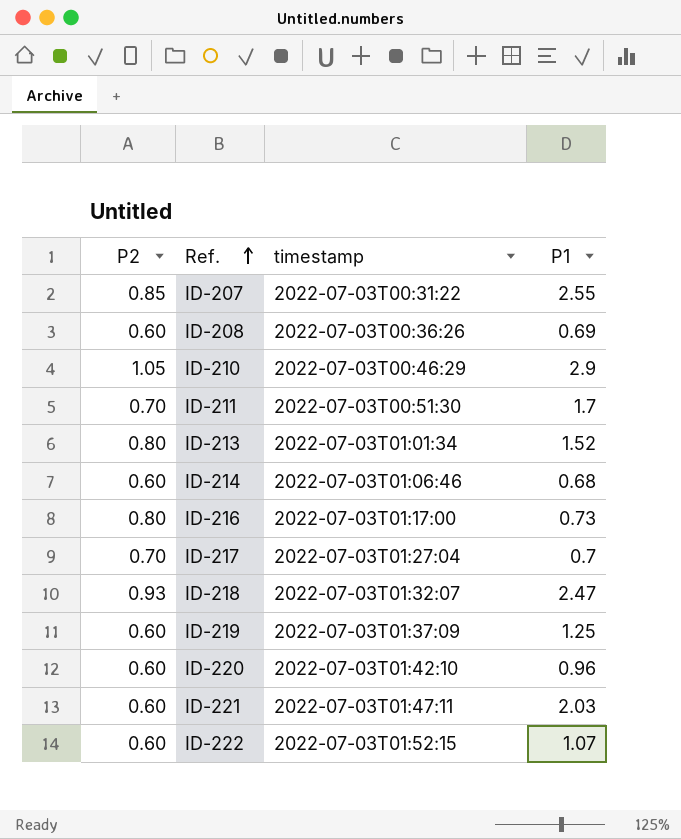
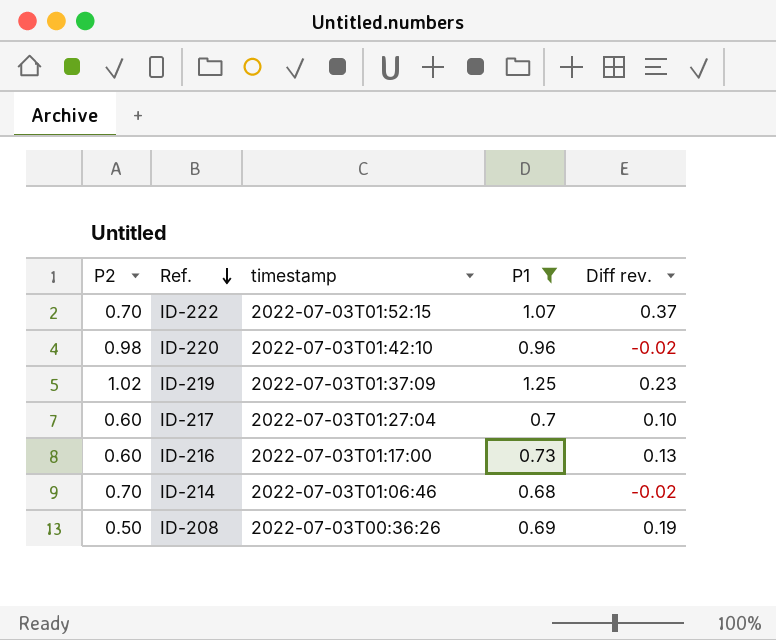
filter: none -> P1 <= 1.25
row order: Ref. ascending -> Ref. descending
column Diff rev. | formula: none -> [P1] - [P2]
ID-222 | P2: 0.60 -> 0.70
ID-220 | P2: 0.60 -> 0.98
ID-219 | P2: 0.60 -> 1.02
ID-217 | P2: 0.70 -> 0.60
ID-216 | P2: 0.80 -> 0.60
ID-214 | P2: 0.60 -> 0.70
ID-208 | P2: 0.60 -> 0.50

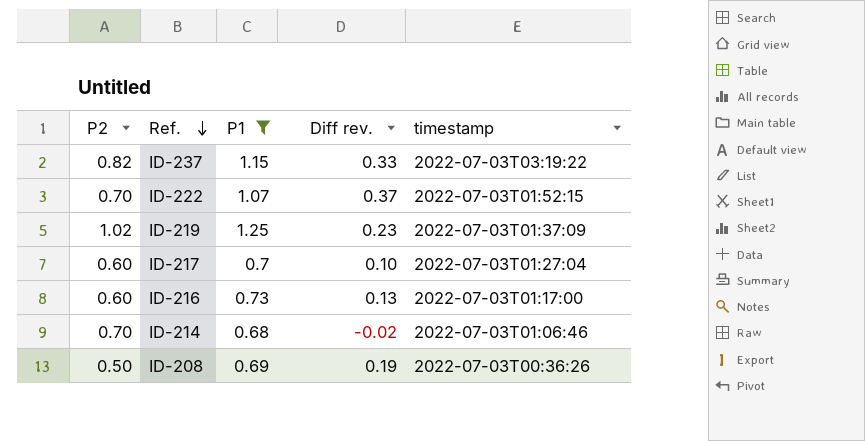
column timestamp | position: 3 -> 5
row ID-220: 0.98 | 2022-07-03T01:42:10 | 0.96 | -0.02 -> none
row ID-237: none -> 0.82 | 1.15 | 0.33 | 2022-07-03T03:19:22

